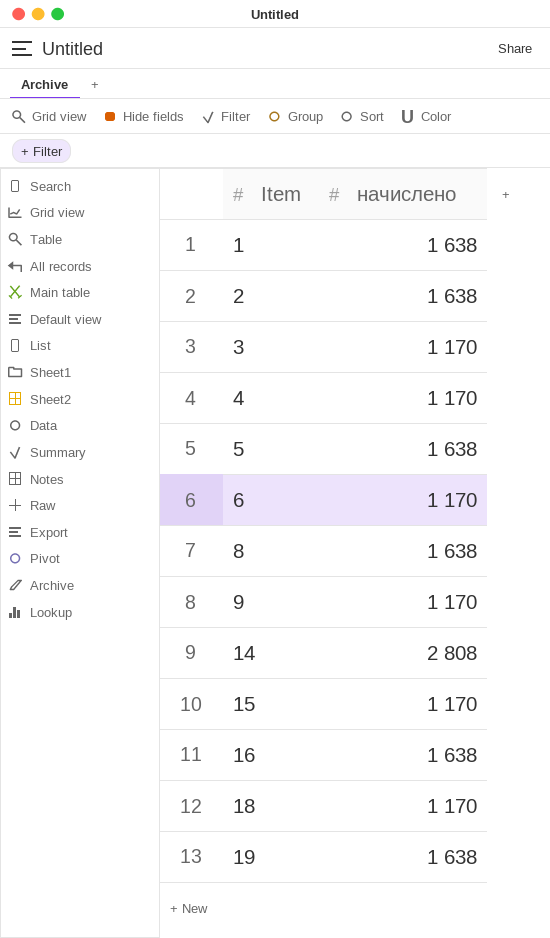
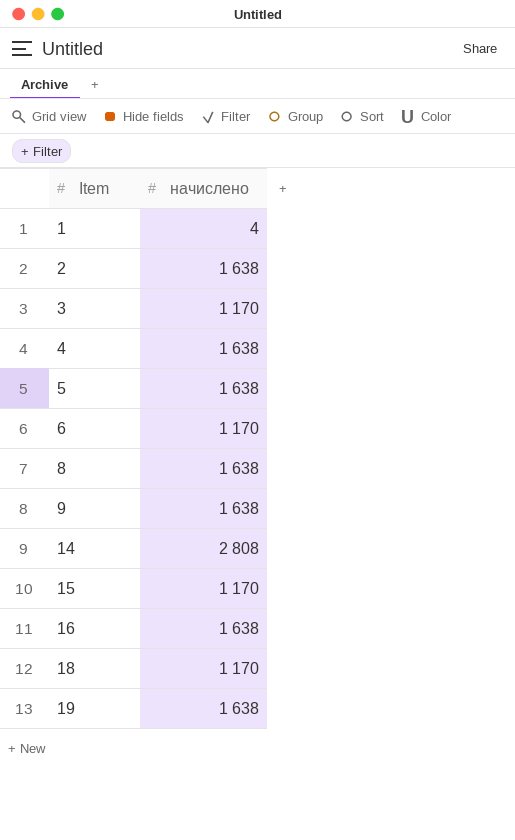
1 | начислено: 1 638 -> 4
4 | начислено: 1 170 -> 1 638
9 | начислено: 1 170 -> 1 638

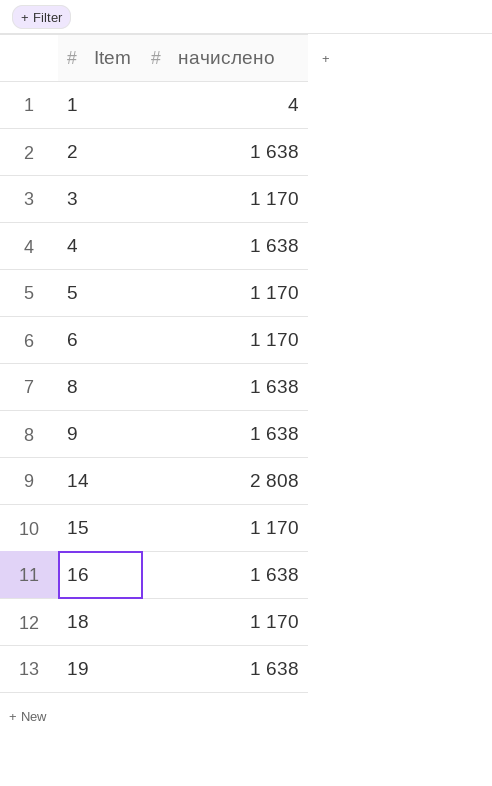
5 | начислено: 1 638 -> 1 170

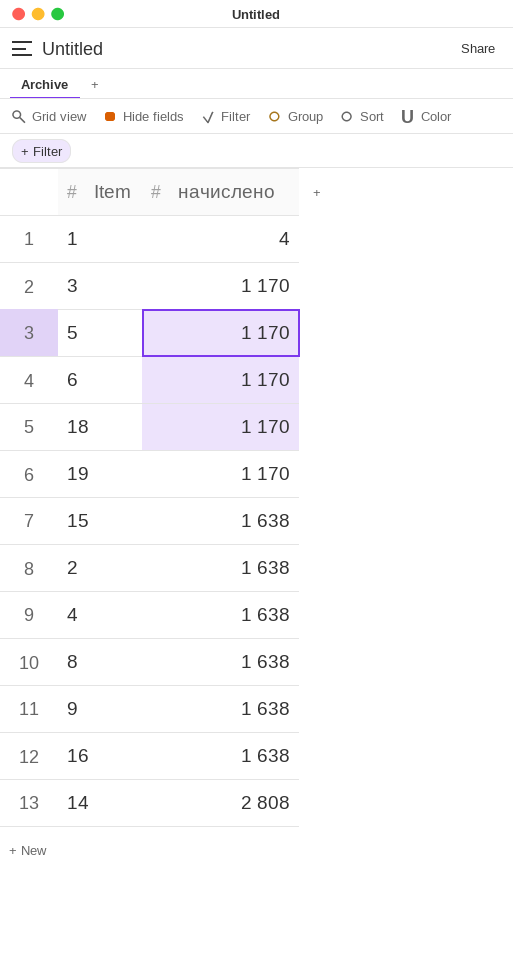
row order: Item ascending -> начислено ascending
19 | начислено: 1 638 -> 1 170
15 | начислено: 1 170 -> 1 638

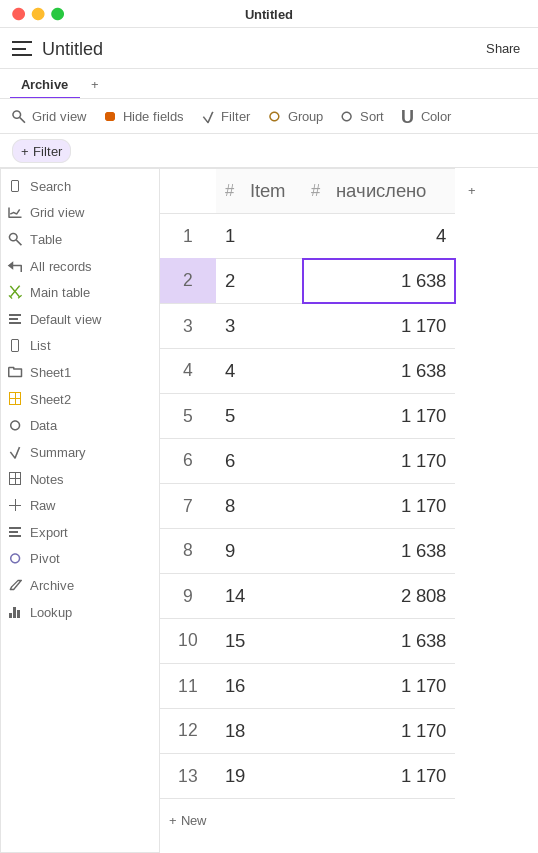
row order: начислено ascending -> Item ascending
8 | начислено: 1 638 -> 1 170
16 | начислено: 1 638 -> 1 170

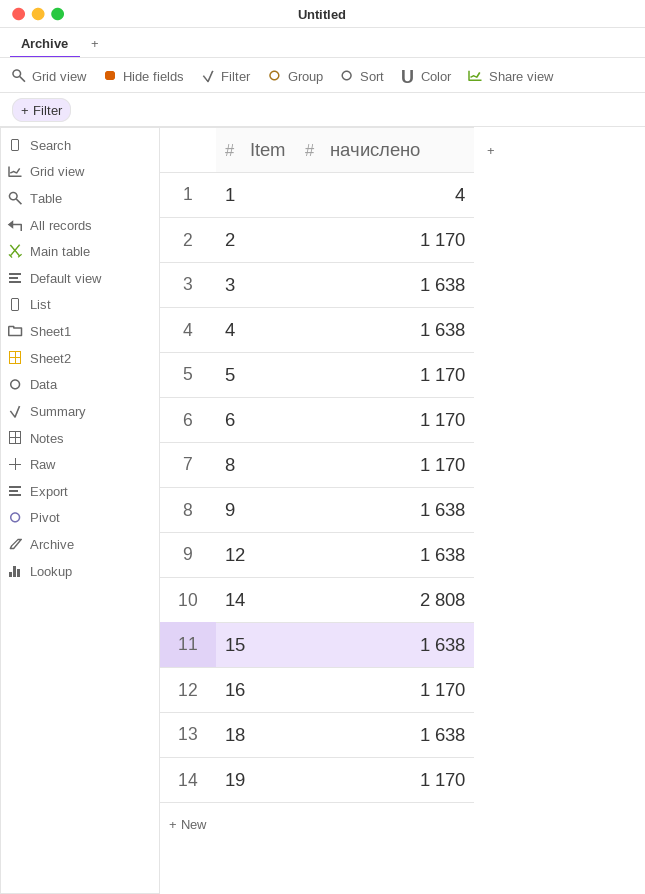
2 | начислено: 1 638 -> 1 170
3 | начислено: 1 170 -> 1 638
row 12: none -> 1 638
18 | начислено: 1 170 -> 1 638

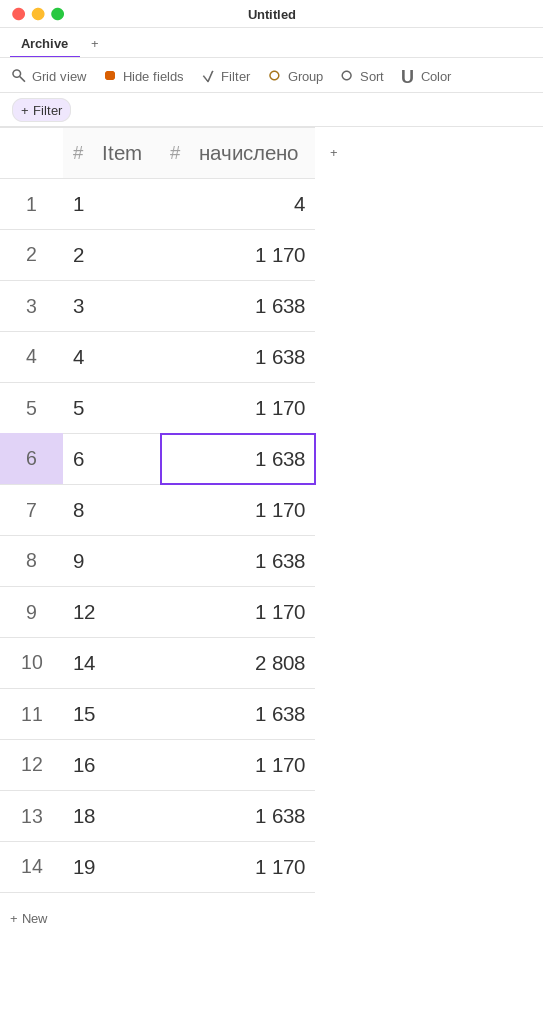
6 | начислено: 1 170 -> 1 638
12 | начислено: 1 638 -> 1 170

